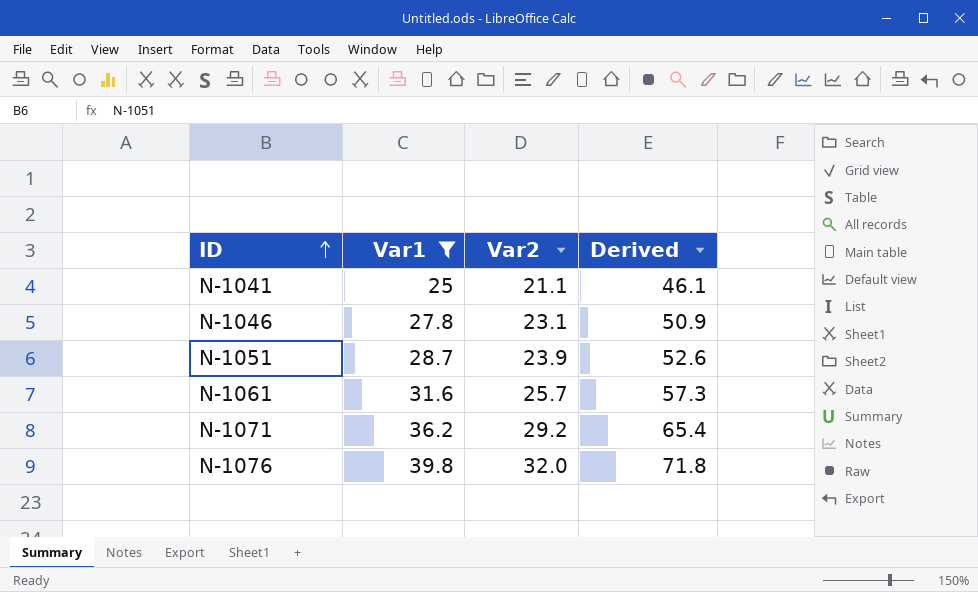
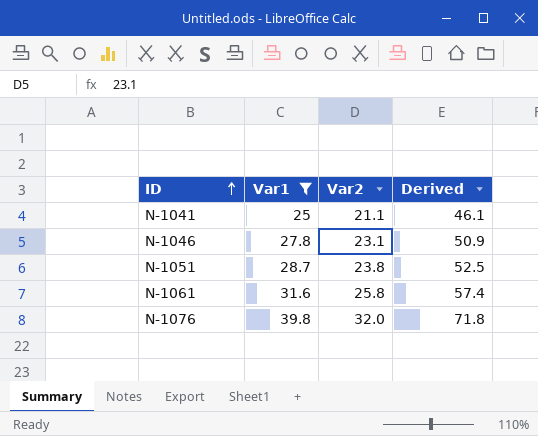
row N-1071: 36.2 | 29.2 | 65.4 -> none
N-1051 | Var2: 23.9 -> 23.8
N-1051 | Derived: 52.6 -> 52.5
N-1061 | Var2: 25.7 -> 25.8
N-1061 | Derived: 57.3 -> 57.4

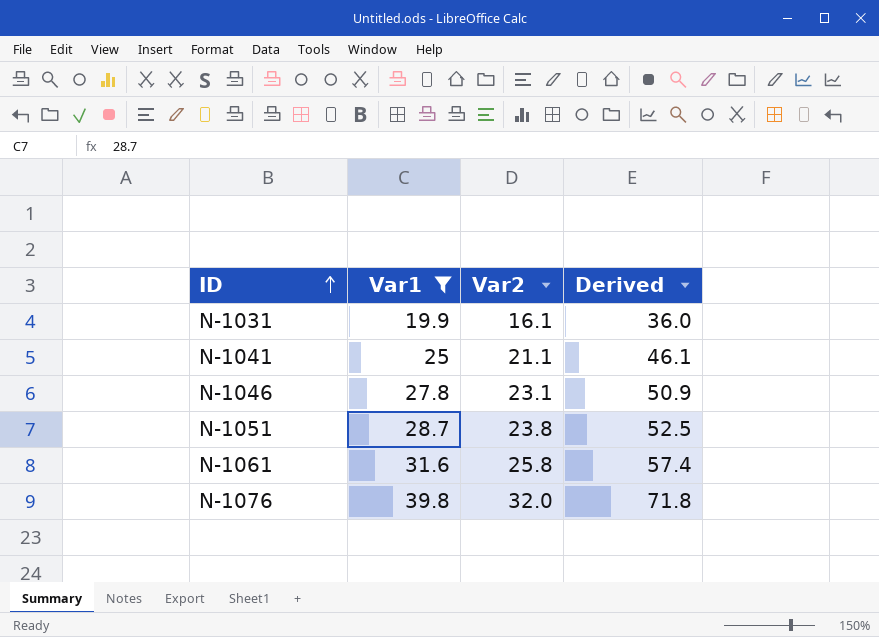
row N-1031: none -> 19.9 | 16.1 | 36.0

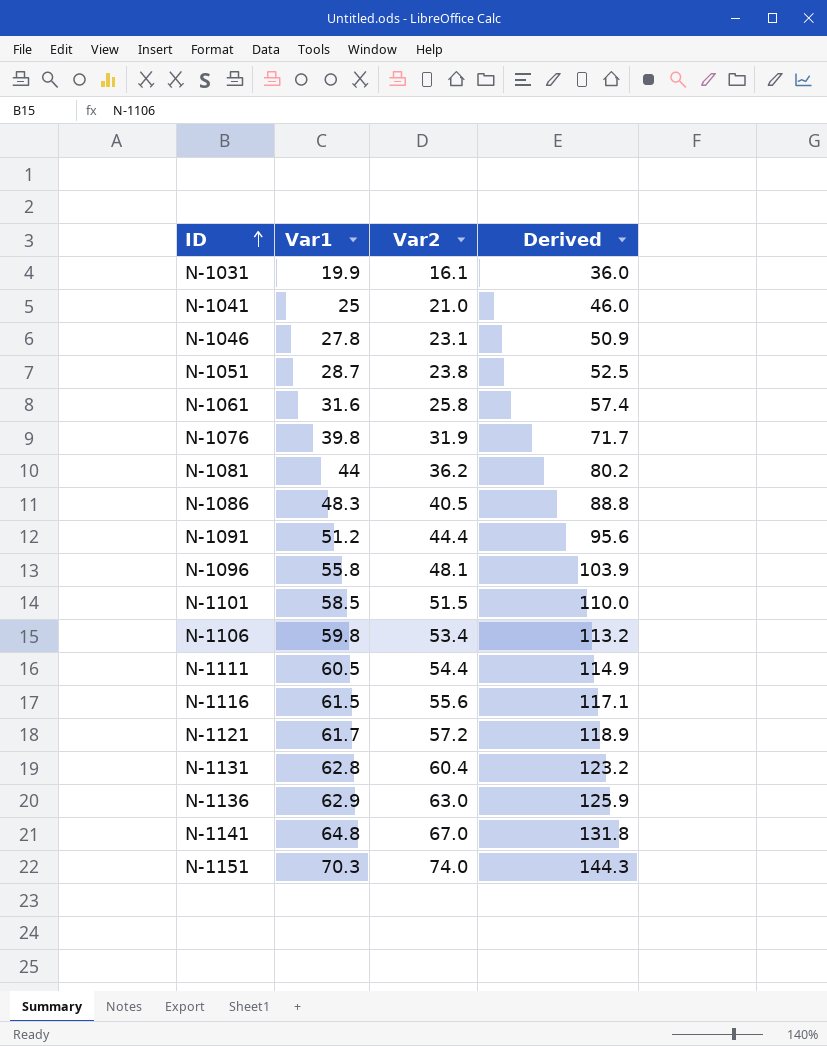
filter: Var1 <= 39.8 -> none
N-1041 | Var2: 21.1 -> 21.0
N-1041 | Derived: 46.1 -> 46.0
N-1076 | Var2: 32.0 -> 31.9
N-1076 | Derived: 71.8 -> 71.7

